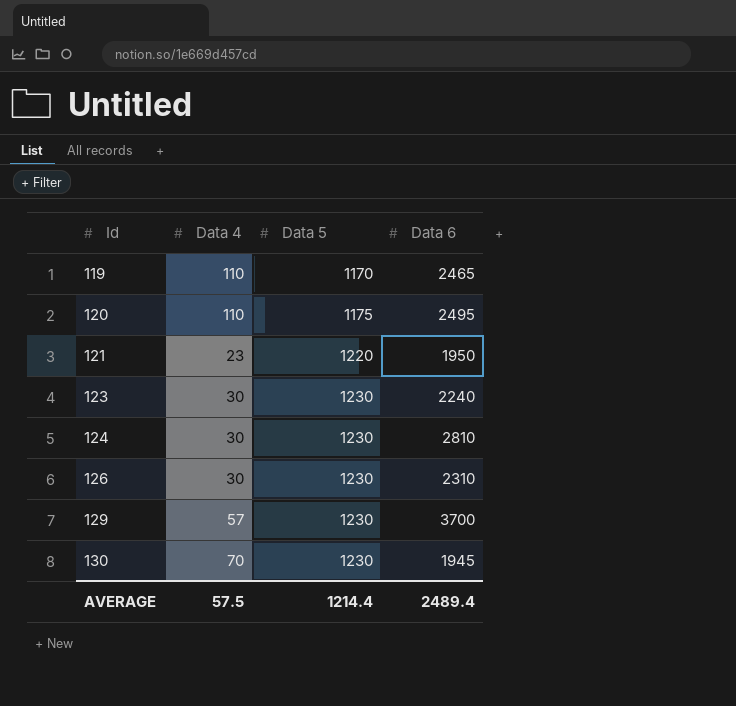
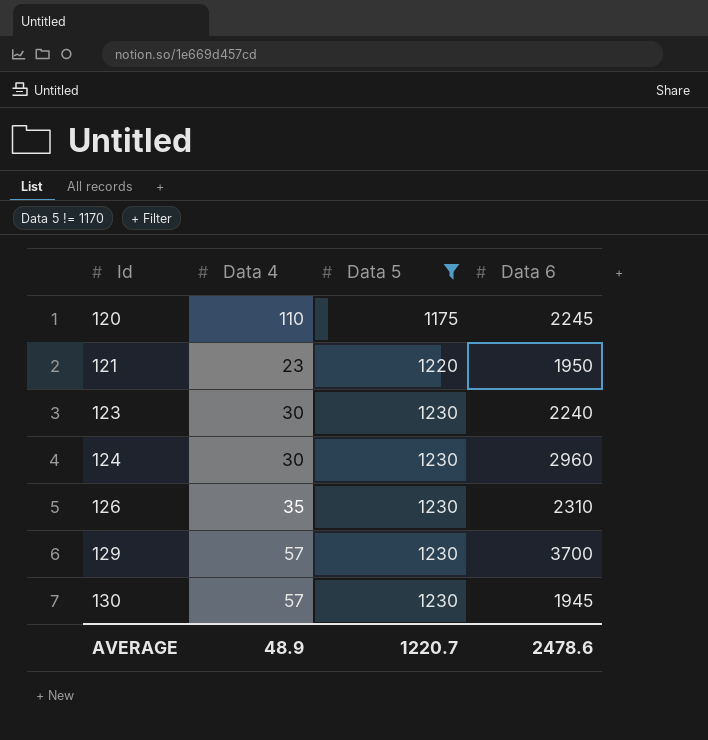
filter: none -> Data 5 != 1170
120 | Data 6: 2495 -> 2245
124 | Data 6: 2810 -> 2960
126 | Data 4: 30 -> 35
130 | Data 4: 70 -> 57
AVERAGE | Data 4: 57.5 -> 48.9
AVERAGE | Data 5: 1214.4 -> 1220.7
AVERAGE | Data 6: 2489.4 -> 2478.6

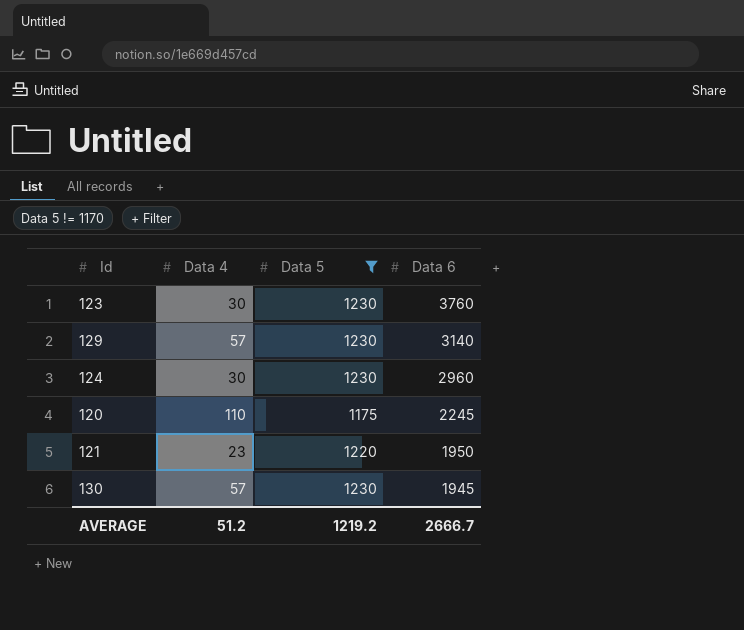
row order: Id ascending -> Data 6 descending
row 126: 35 | 1230 | 2310 -> none
123 | Data 6: 2240 -> 3760
129 | Data 6: 3700 -> 3140
AVERAGE | Data 4: 48.9 -> 51.2
AVERAGE | Data 5: 1220.7 -> 1219.2
AVERAGE | Data 6: 2478.6 -> 2666.7

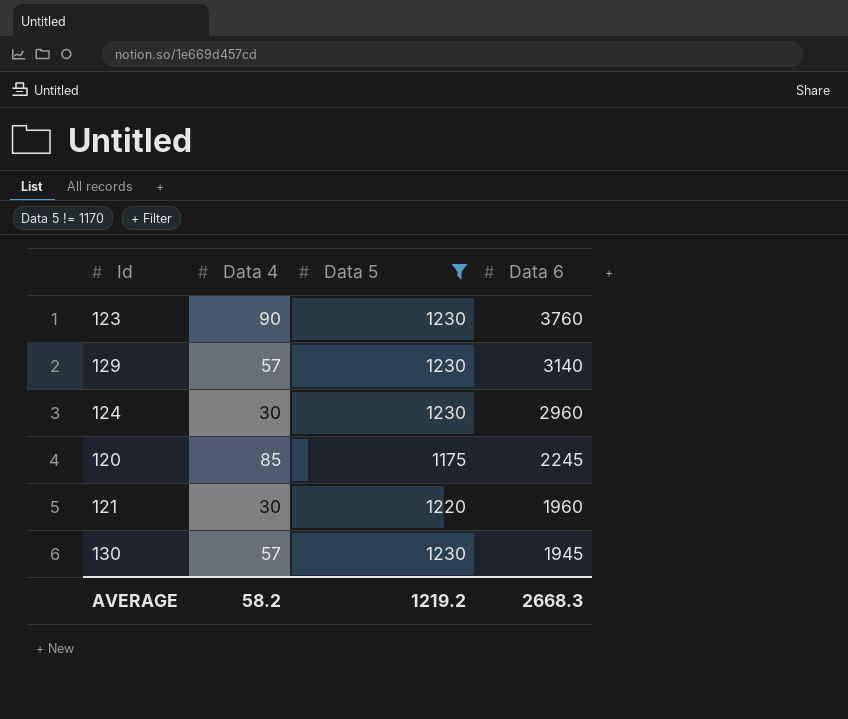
123 | Data 4: 30 -> 90
120 | Data 4: 110 -> 85
121 | Data 4: 23 -> 30
121 | Data 6: 1950 -> 1960
AVERAGE | Data 4: 51.2 -> 58.2
AVERAGE | Data 6: 2666.7 -> 2668.3

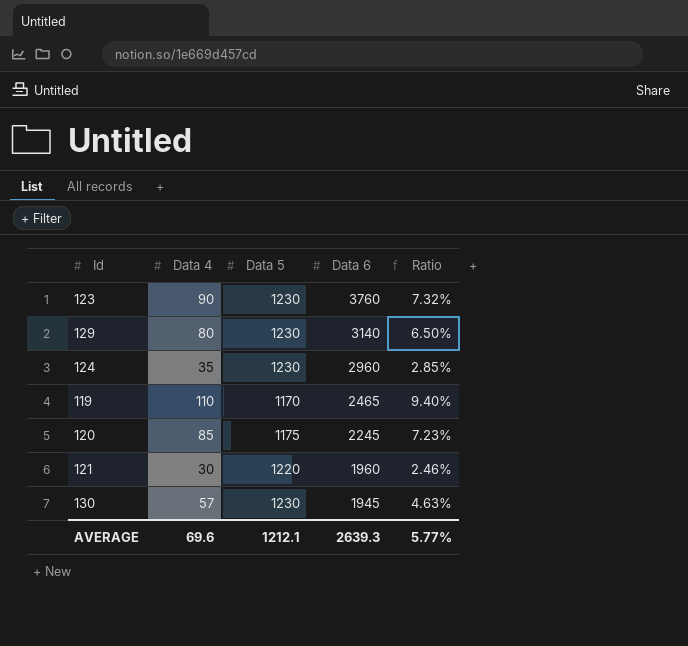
filter: Data 5 != 1170 -> none
column Ratio | formula: none -> [Data 4] / [Data 5]
129 | Data 4: 57 -> 80
124 | Data 4: 30 -> 35
AVERAGE | Data 4: 58.2 -> 69.6
AVERAGE | Data 5: 1219.2 -> 1212.1
AVERAGE | Data 6: 2668.3 -> 2639.3

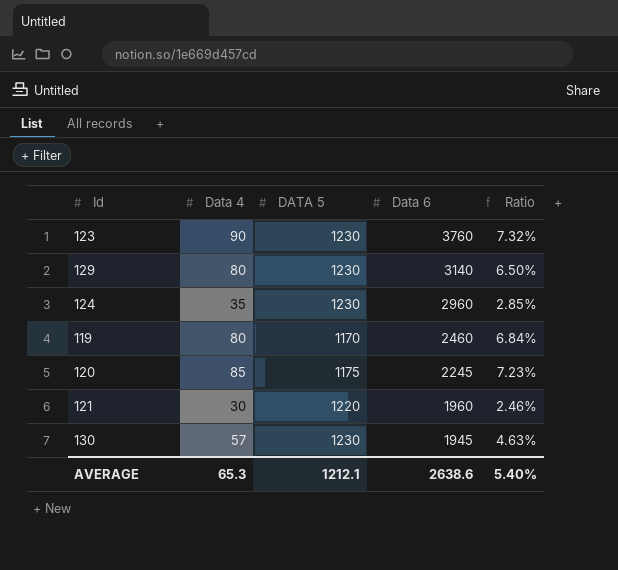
column name: Data 5 -> DATA 5
119 | Data 4: 110 -> 80
119 | Data 6: 2465 -> 2460
119 | Ratio: 9.40% -> 6.84%
AVERAGE | Data 4: 69.6 -> 65.3
AVERAGE | Data 6: 2639.3 -> 2638.6
AVERAGE | Ratio: 5.77% -> 5.40%

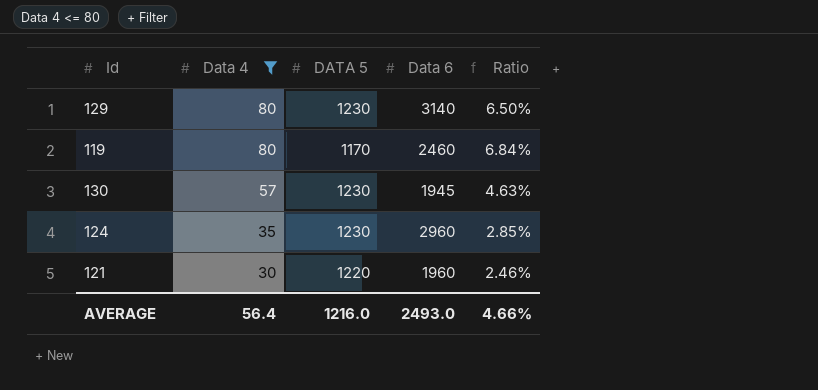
filter: none -> Data 4 <= 80
row order: Data 6 descending -> Data 4 descending
AVERAGE | Data 4: 65.3 -> 56.4
AVERAGE | DATA 5: 1212.1 -> 1216.0
AVERAGE | Data 6: 2638.6 -> 2493.0
AVERAGE | Ratio: 5.40% -> 4.66%

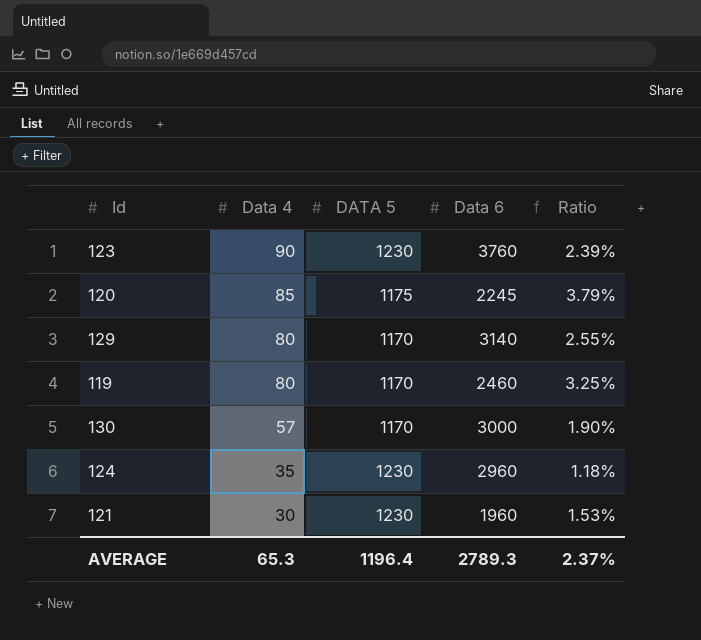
filter: Data 4 <= 80 -> none
column Ratio | formula: [Data 4] / [DATA 5] -> [Data 4] / [Data 6]
129 | DATA 5: 1230 -> 1170
130 | DATA 5: 1230 -> 1170
130 | Data 6: 1945 -> 3000
121 | DATA 5: 1220 -> 1230
AVERAGE | Data 4: 56.4 -> 65.3
AVERAGE | DATA 5: 1216.0 -> 1196.4
AVERAGE | Data 6: 2493.0 -> 2789.3
AVERAGE | Ratio: 4.66% -> 2.37%

